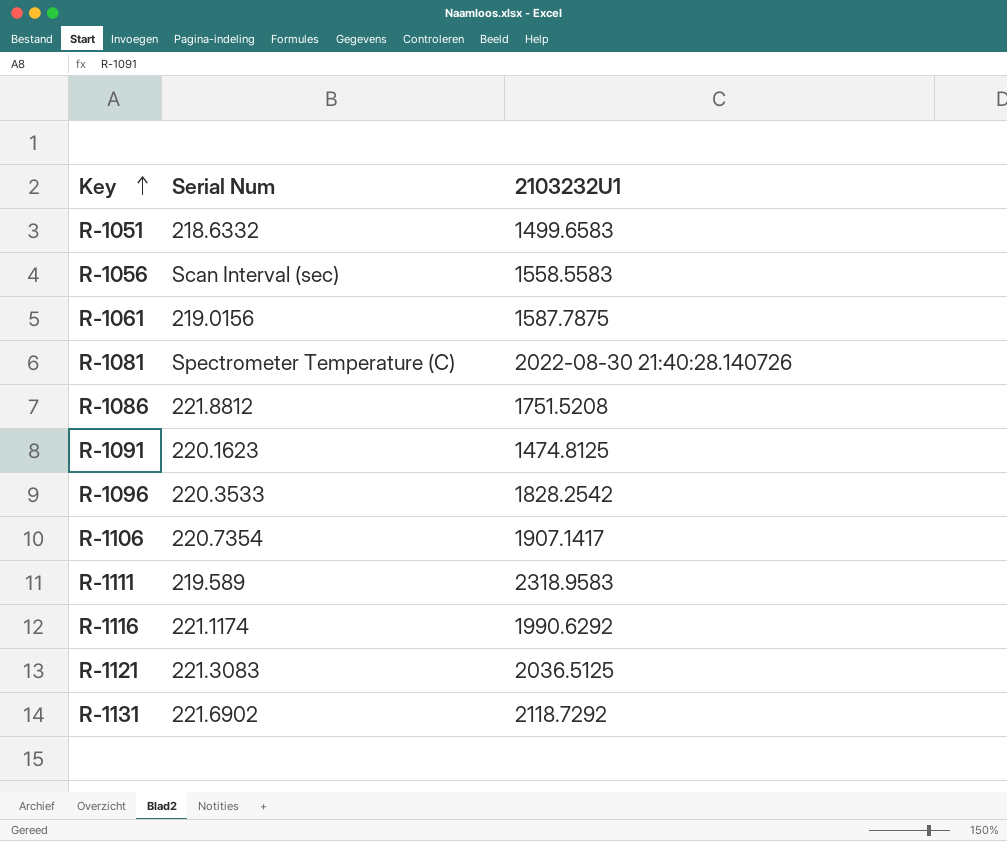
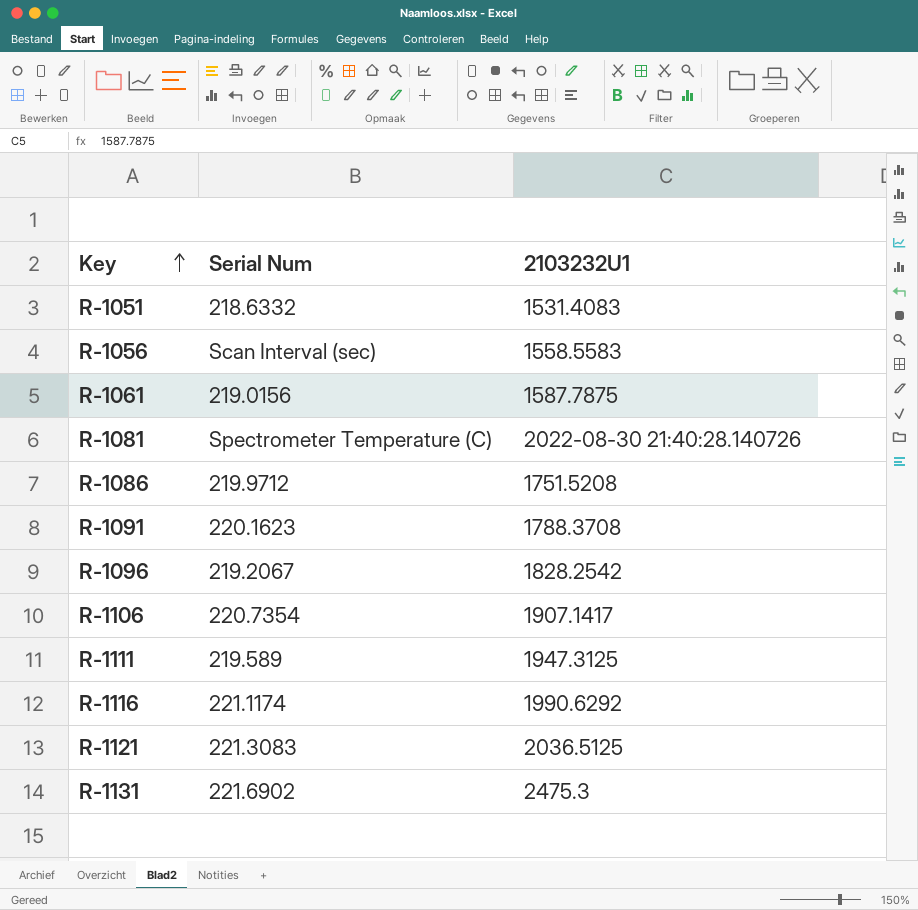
R-1051 | 2103232U1: 1499.6583 -> 1531.4083
R-1086 | Serial Num: 221.8812 -> 219.9712
R-1091 | 2103232U1: 1474.8125 -> 1788.3708
R-1096 | Serial Num: 220.3533 -> 219.2067
R-1111 | 2103232U1: 2318.9583 -> 1947.3125
R-1131 | 2103232U1: 2118.7292 -> 2475.3

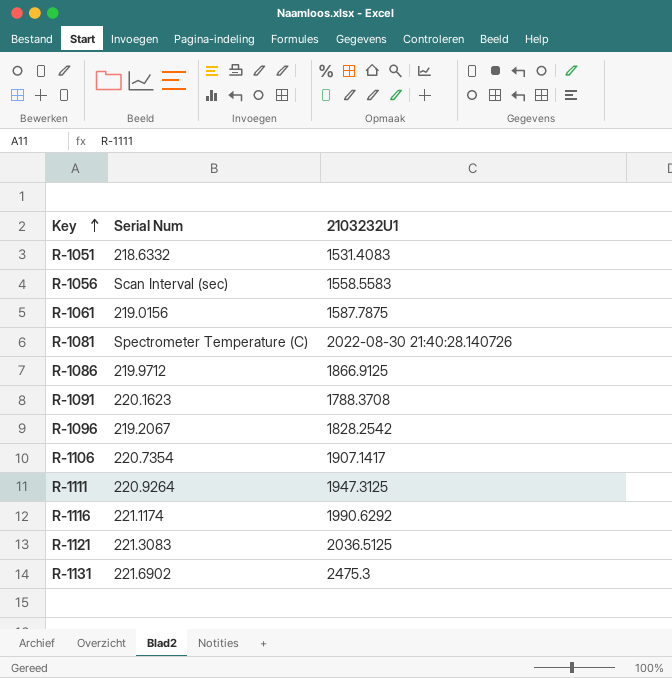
R-1086 | 2103232U1: 1751.5208 -> 1866.9125
R-1111 | Serial Num: 219.589 -> 220.9264

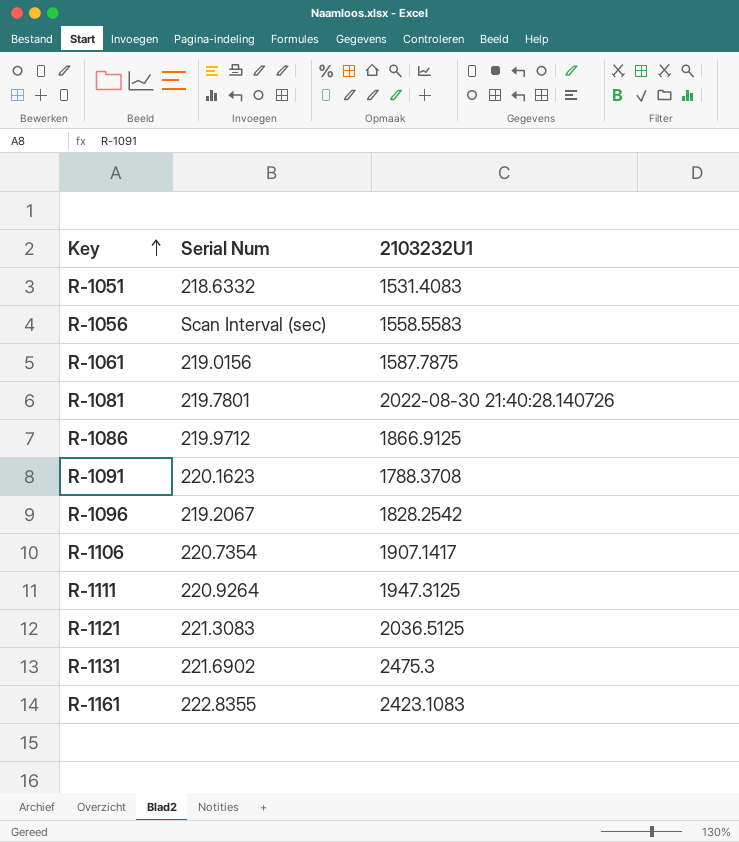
row R-1116: 221.1174 | 1990.6292 -> none
R-1081 | Serial Num: Spectrometer Temperature (C) -> 219.7801
row R-1161: none -> 222.8355 | 2423.1083

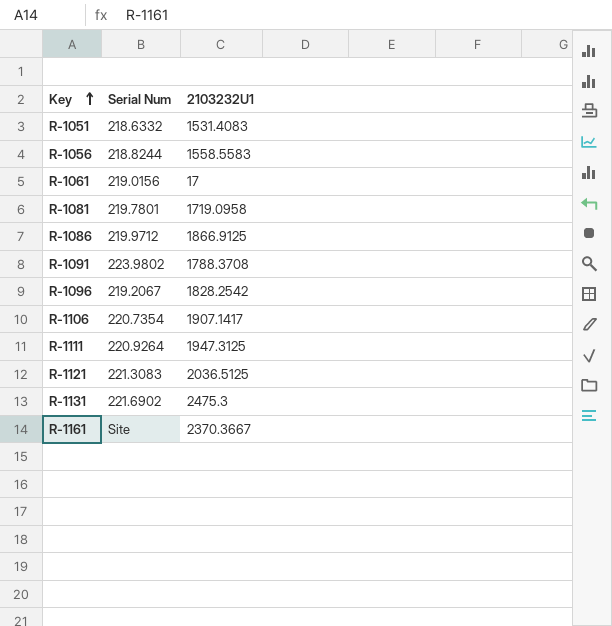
R-1056 | Serial Num: Scan Interval (sec) -> 218.8244
R-1061 | 2103232U1: 1587.7875 -> 17
R-1081 | 2103232U1: 2022-08-30 21:40:28.140726 -> 1719.0958
R-1091 | Serial Num: 220.1623 -> 223.9802
R-1161 | Serial Num: 222.8355 -> Site
R-1161 | 2103232U1: 2423.1083 -> 2370.3667

